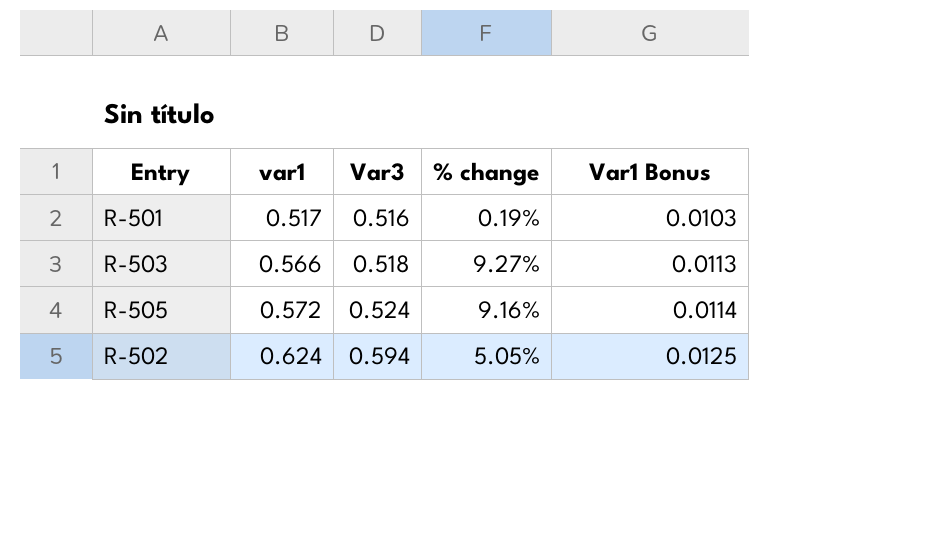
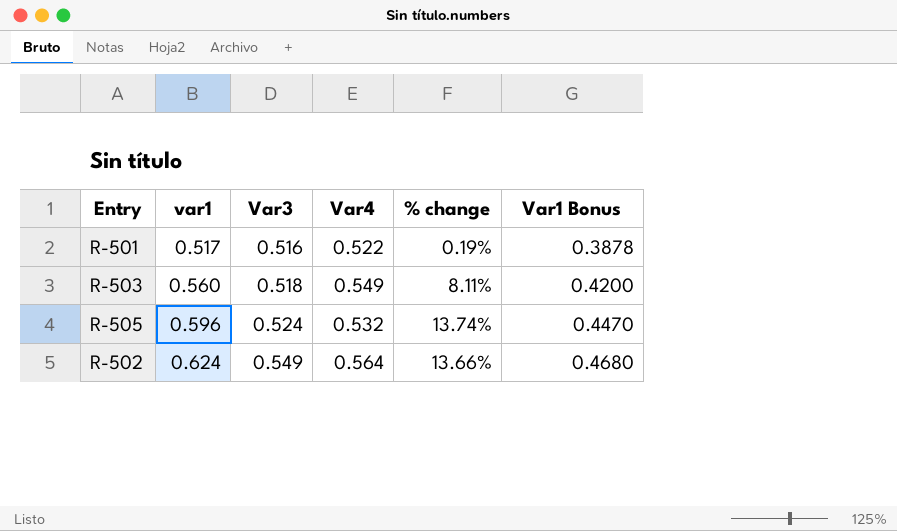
column Var4 | position: none -> 4
column Var1 Bonus | formula: [var1] * 0.02 -> [var1] * 0.75
R-503 | var1: 0.566 -> 0.560
R-503 | % change: 9.27% -> 8.11%
R-505 | var1: 0.572 -> 0.596
R-505 | % change: 9.16% -> 13.74%
R-502 | Var3: 0.594 -> 0.549
R-502 | % change: 5.05% -> 13.66%

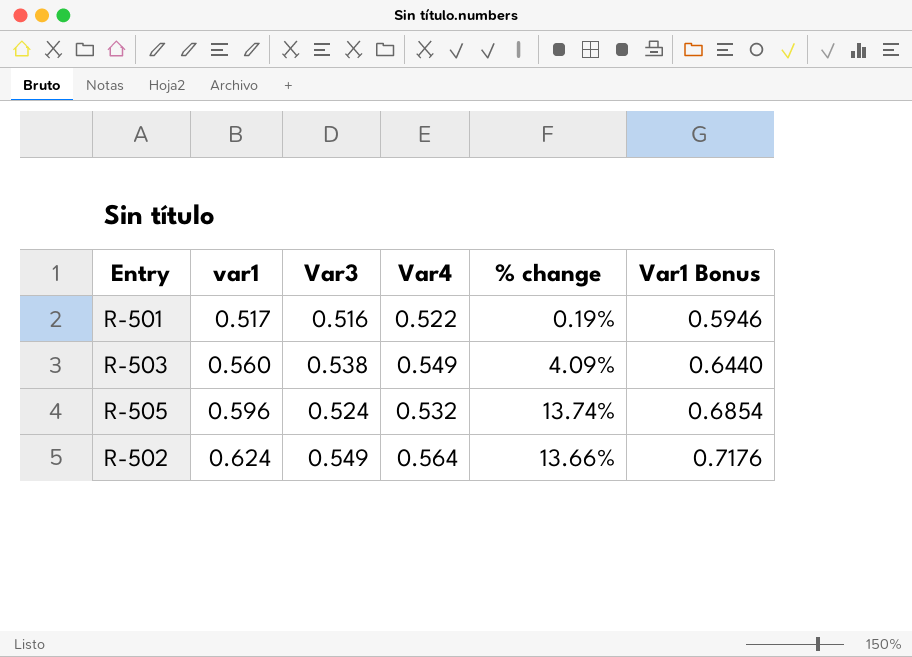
column Var1 Bonus | formula: [var1] * 0.75 -> [var1] * 1.15
R-503 | Var3: 0.518 -> 0.538
R-503 | % change: 8.11% -> 4.09%

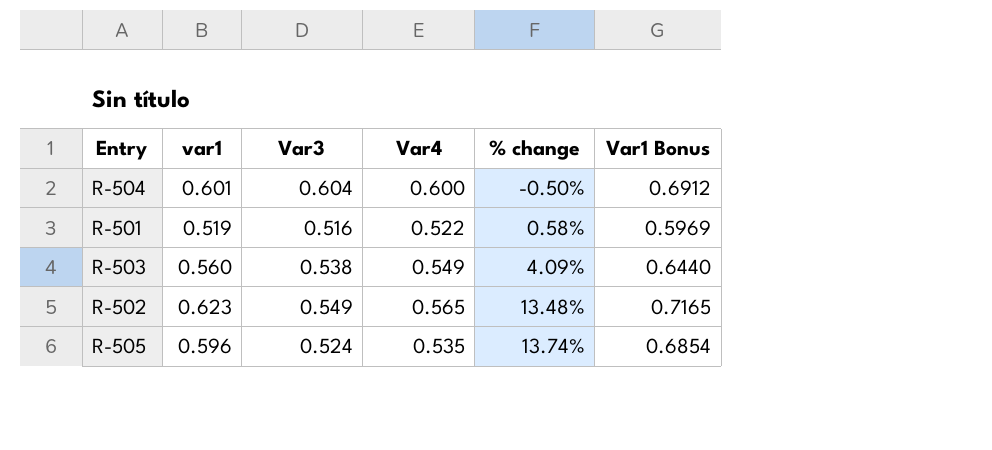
row order: var1 ascending -> % change ascending
row R-504: none -> 0.601 | 0.604 | 0.600 | -0.50% | 0.6912
R-501 | var1: 0.517 -> 0.519
R-501 | % change: 0.19% -> 0.58%
R-501 | Var1 Bonus: 0.5946 -> 0.5969
R-502 | var1: 0.624 -> 0.623
R-502 | Var4: 0.564 -> 0.565
R-502 | % change: 13.66% -> 13.48%
R-502 | Var1 Bonus: 0.7176 -> 0.7165
R-505 | Var4: 0.532 -> 0.535

